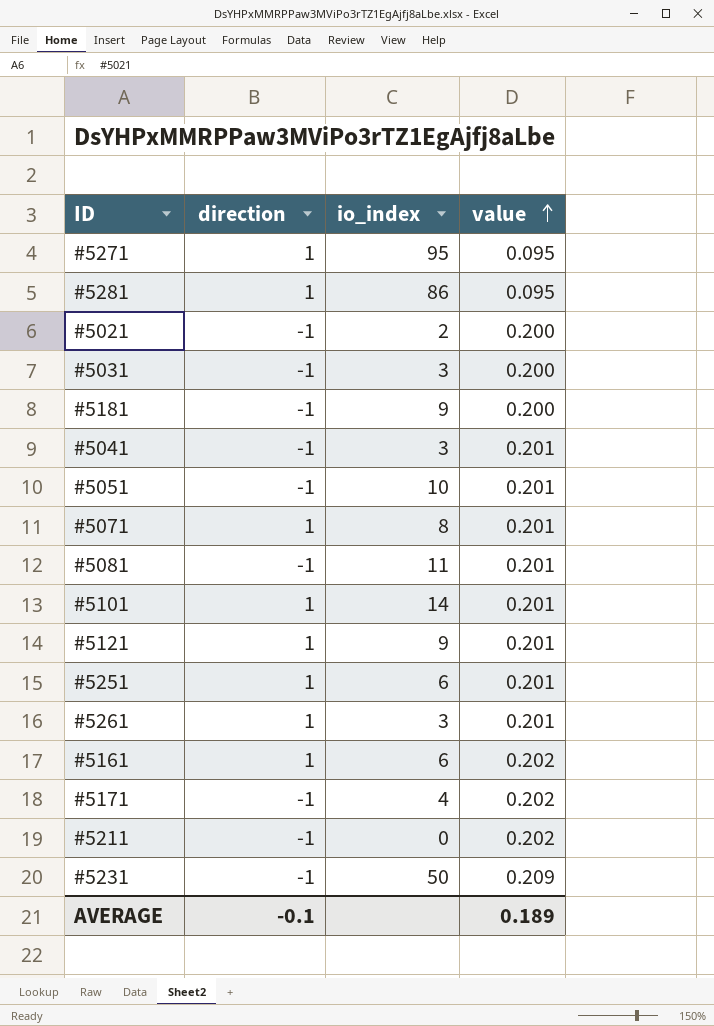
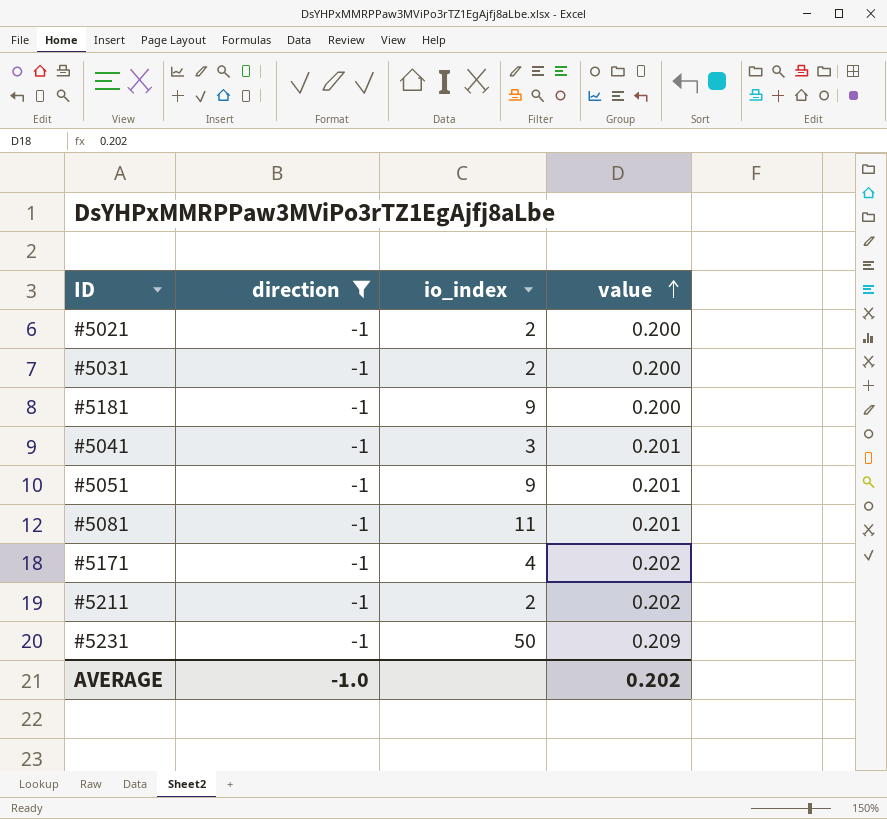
filter: none -> direction = -1
#5031 | io_index: 3 -> 2
#5051 | io_index: 10 -> 9
#5211 | io_index: 0 -> 2
AVERAGE | direction: -0.1 -> -1.0
AVERAGE | value: 0.189 -> 0.202

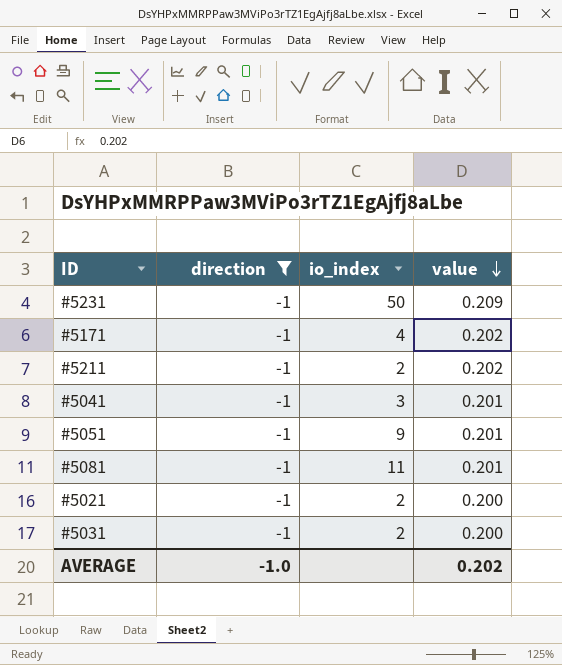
row order: value ascending -> value descending
row #5181: -1 | 9 | 0.200 -> none

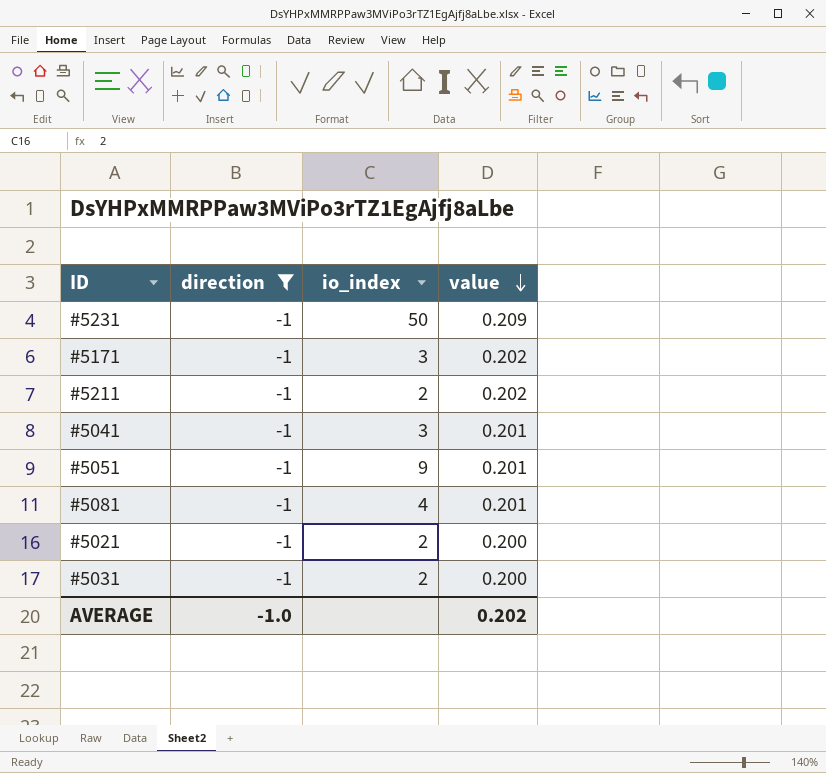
#5171 | io_index: 4 -> 3
#5081 | io_index: 11 -> 4

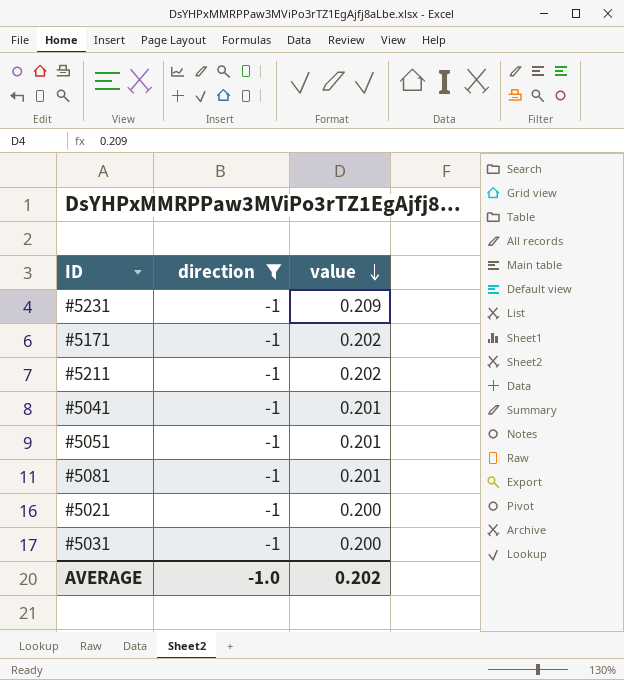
column io_index | position: 3 -> none

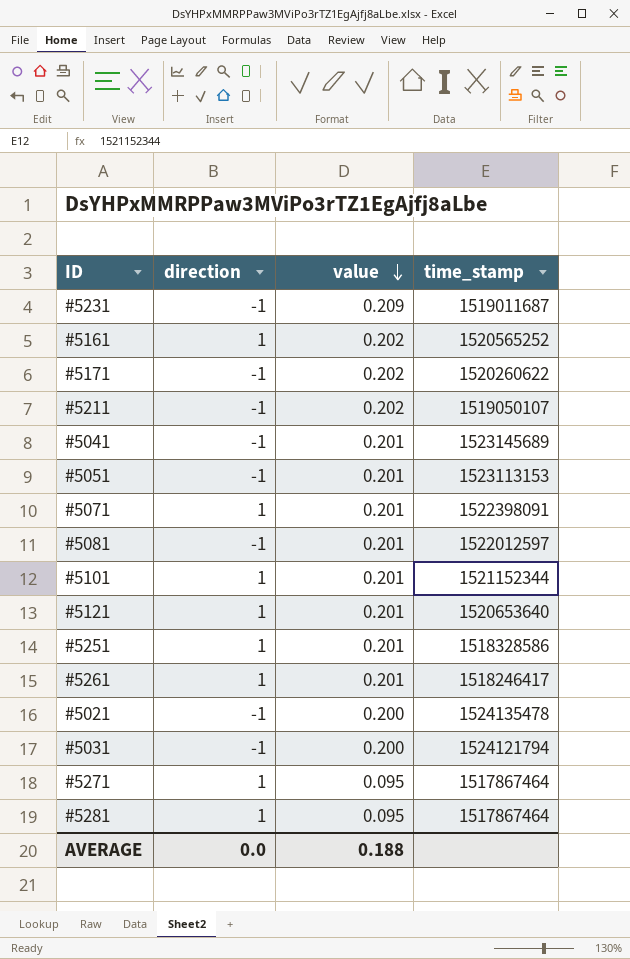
filter: direction = -1 -> none
column time_stamp | position: none -> 4
AVERAGE | direction: -1.0 -> 0.0
AVERAGE | value: 0.202 -> 0.188

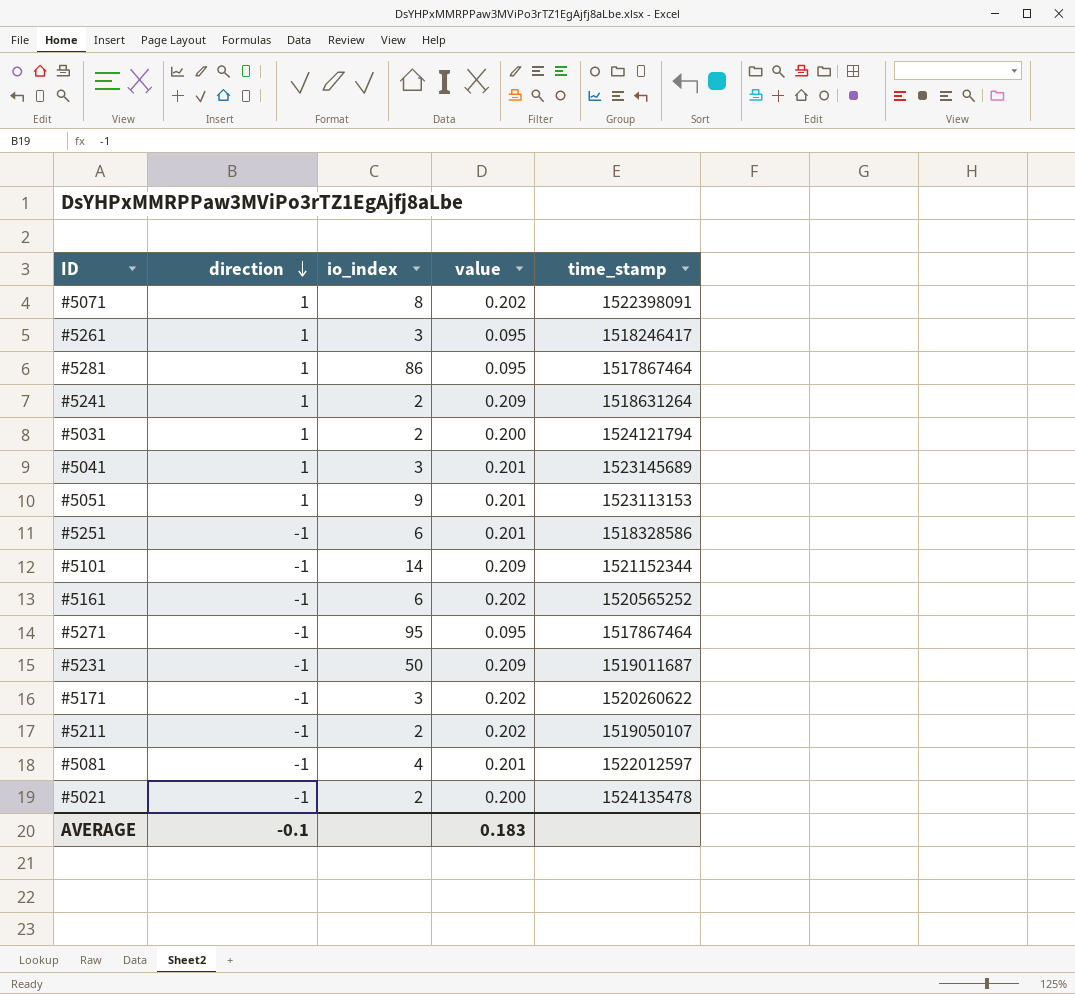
row order: value descending -> direction descending
column io_index | position: none -> 3
row #5121: 1 | 0.201 | 1520653640 -> none
#5071 | value: 0.201 -> 0.202
#5261 | value: 0.201 -> 0.095
row #5241: none -> 1 | 2 | 0.209 | 1518631264
#5031 | direction: -1 -> 1
#5041 | direction: -1 -> 1
#5051 | direction: -1 -> 1
#5251 | direction: 1 -> -1
#5101 | direction: 1 -> -1
#5101 | value: 0.201 -> 0.209
#5161 | direction: 1 -> -1
#5271 | direction: 1 -> -1
AVERAGE | direction: 0.0 -> -0.1
AVERAGE | value: 0.188 -> 0.183

